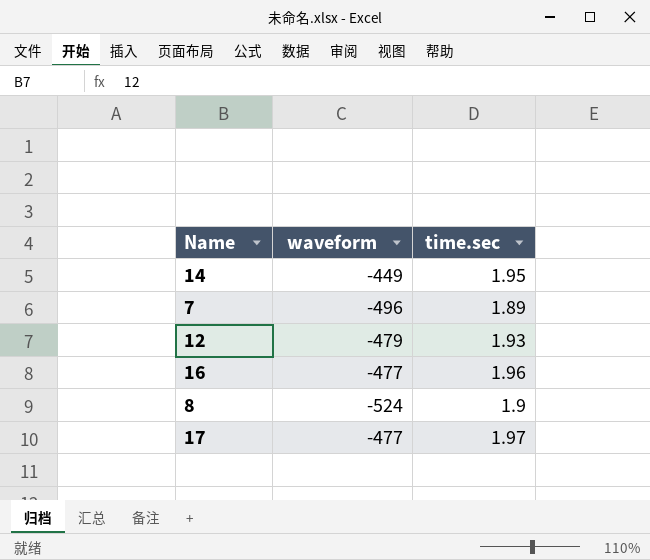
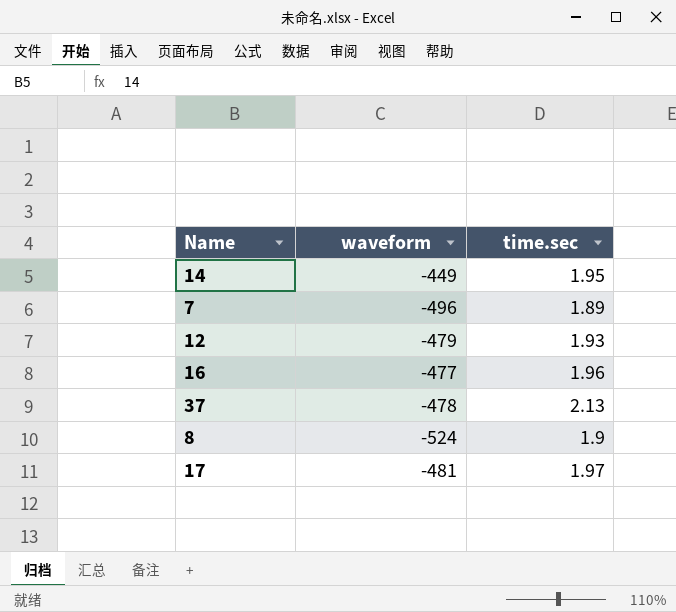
row 37: none -> -478 | 2.13
17 | waveform: -477 -> -481

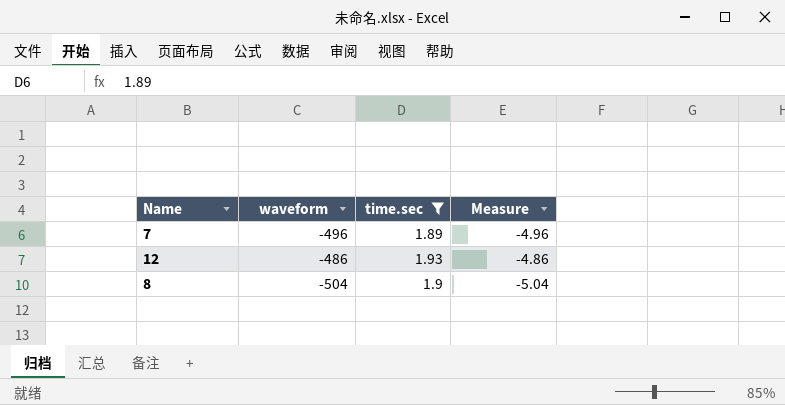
filter: none -> time.sec <= 1.93
column Measure | formula: none -> [waveform] * 0.01
12 | waveform: -479 -> -486
8 | waveform: -524 -> -504

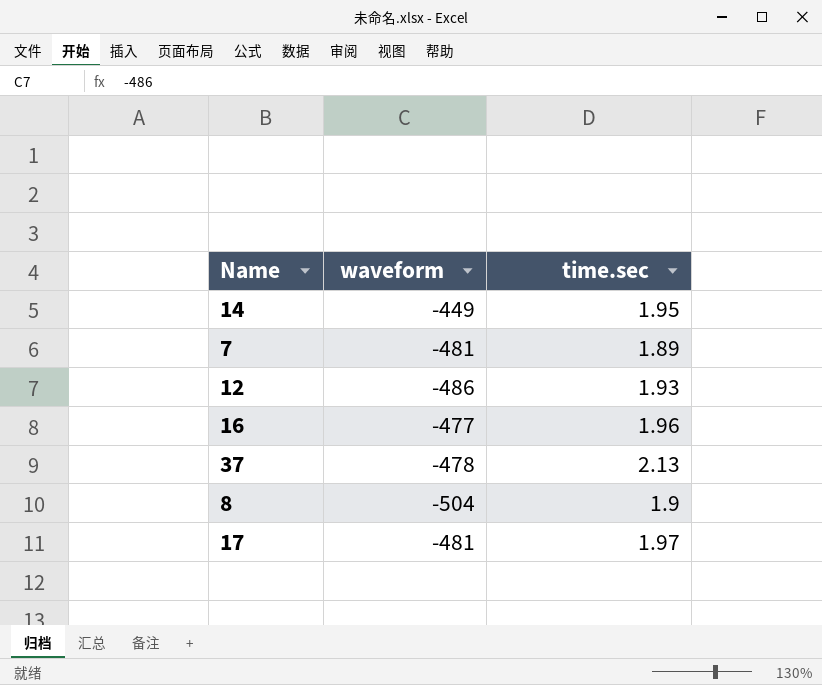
filter: time.sec <= 1.93 -> none
column Measure | formula: [waveform] * 0.01 -> none
7 | waveform: -496 -> -481

